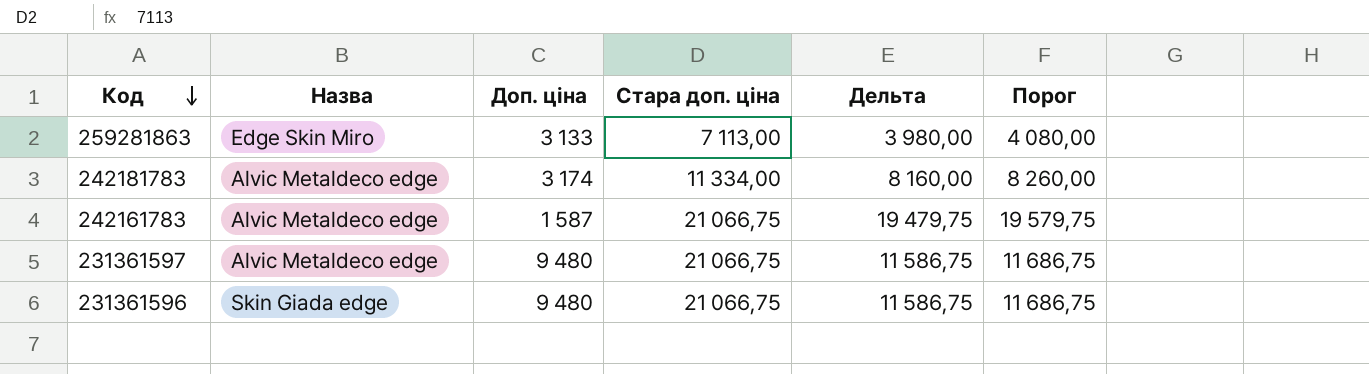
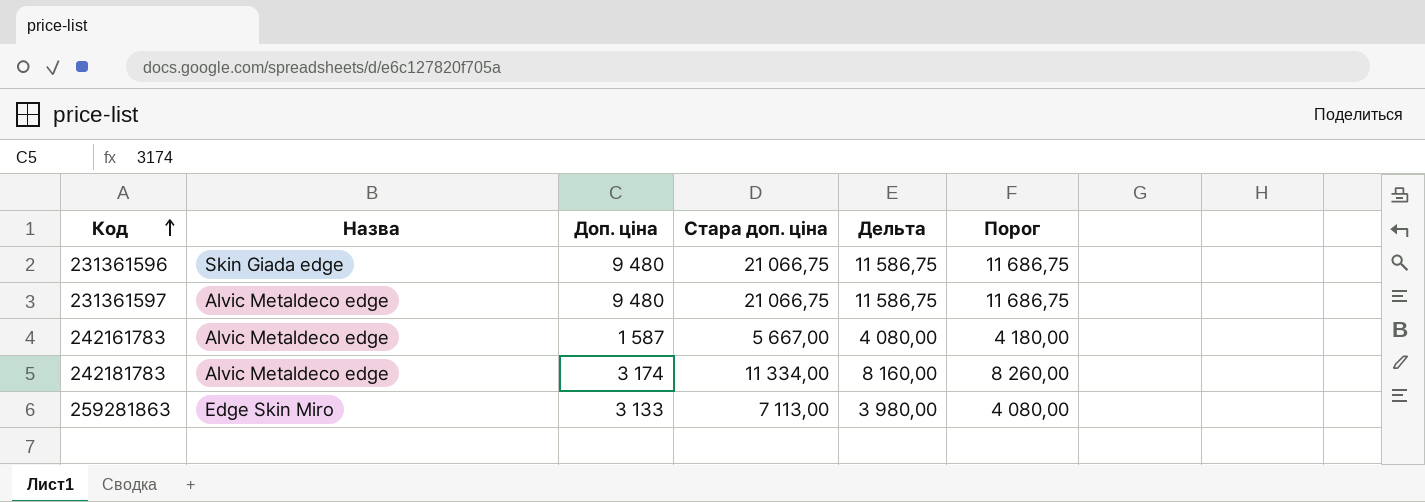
row order: Код descending -> Код ascending
242161783 | Стара доп. ціна: 21 066,75 -> 5 667,00
242161783 | Дельта: 19 479,75 -> 4 080,00
242161783 | Порог: 19 579,75 -> 4 180,00

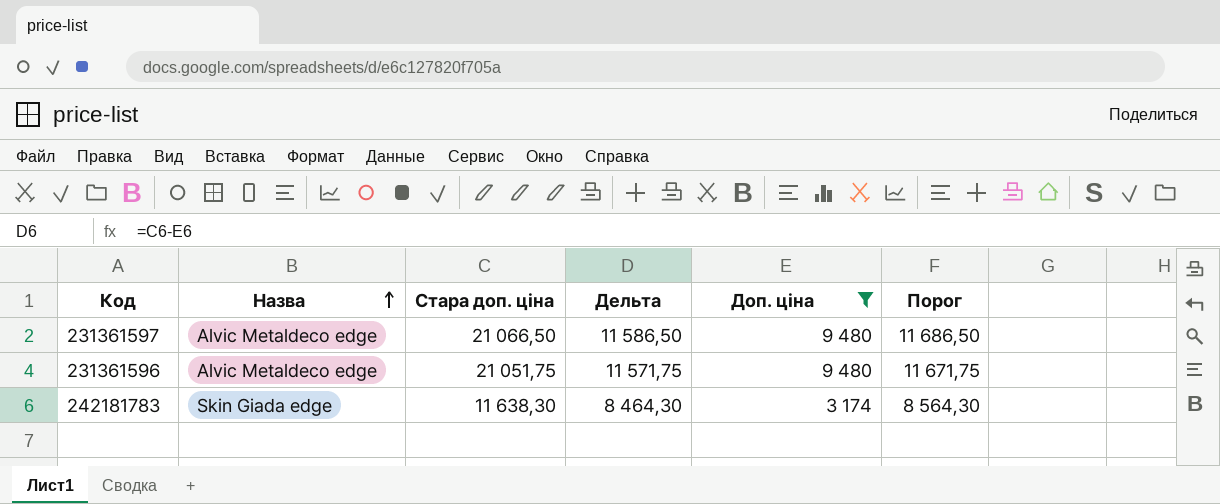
filter: none -> Доп. ціна >= 3 174
row order: Код ascending -> Назва ascending
column Доп. ціна | position: 3 -> 5
231361597 | Стара доп. ціна: 21 066,75 -> 21 066,50
231361597 | Дельта: 11 586,75 -> 11 586,50
231361597 | Порог: 11 686,75 -> 11 686,50
231361596 | Назва: Skin Giada edge -> Alvic Metaldeco edge
231361596 | Стара доп. ціна: 21 066,75 -> 21 051,75
231361596 | Дельта: 11 586,75 -> 11 571,75
231361596 | Порог: 11 686,75 -> 11 671,75
242181783 | Назва: Alvic Metaldeco edge -> Skin Giada edge
242181783 | Стара доп. ціна: 11 334,00 -> 11 638,30
242181783 | Дельта: 8 160,00 -> 8 464,30
242181783 | Порог: 8 260,00 -> 8 564,30

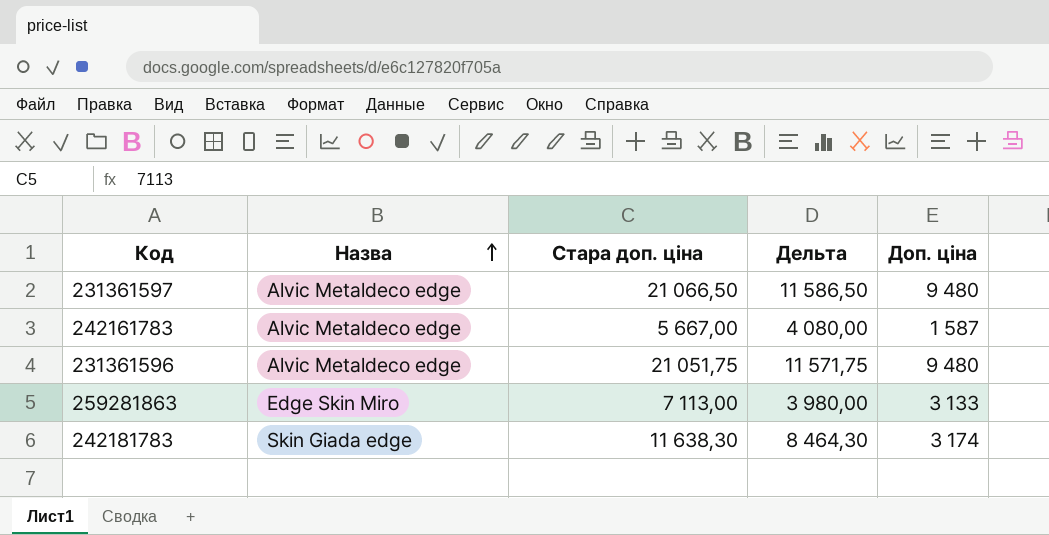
filter: Доп. ціна >= 3 174 -> none
column Порог | formula: [Дельта] + 100 -> none

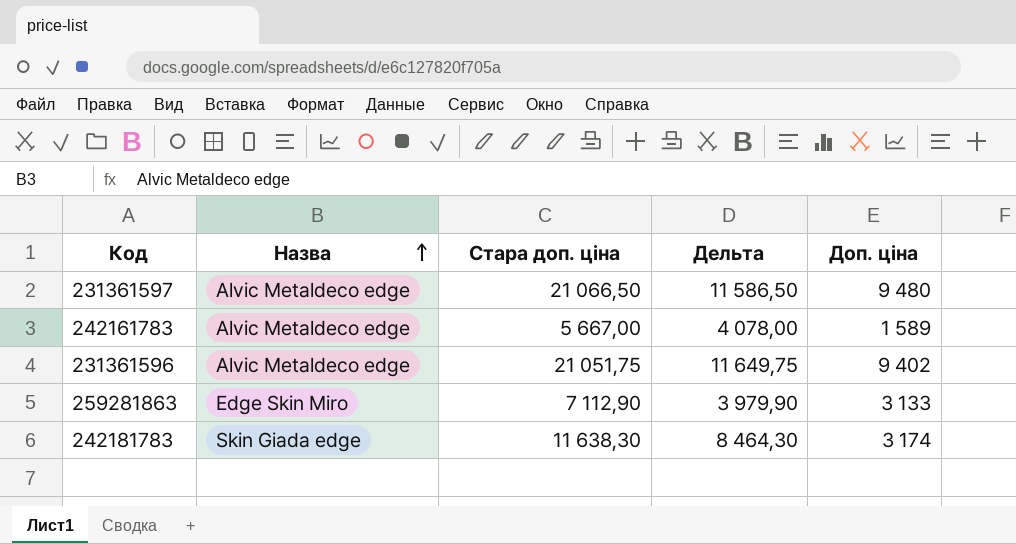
242161783 | Дельта: 4 080,00 -> 4 078,00
242161783 | Доп. ціна: 1 587 -> 1 589
231361596 | Дельта: 11 571,75 -> 11 649,75
231361596 | Доп. ціна: 9 480 -> 9 402
259281863 | Стара доп. ціна: 7 113,00 -> 7 112,90
259281863 | Дельта: 3 980,00 -> 3 979,90

